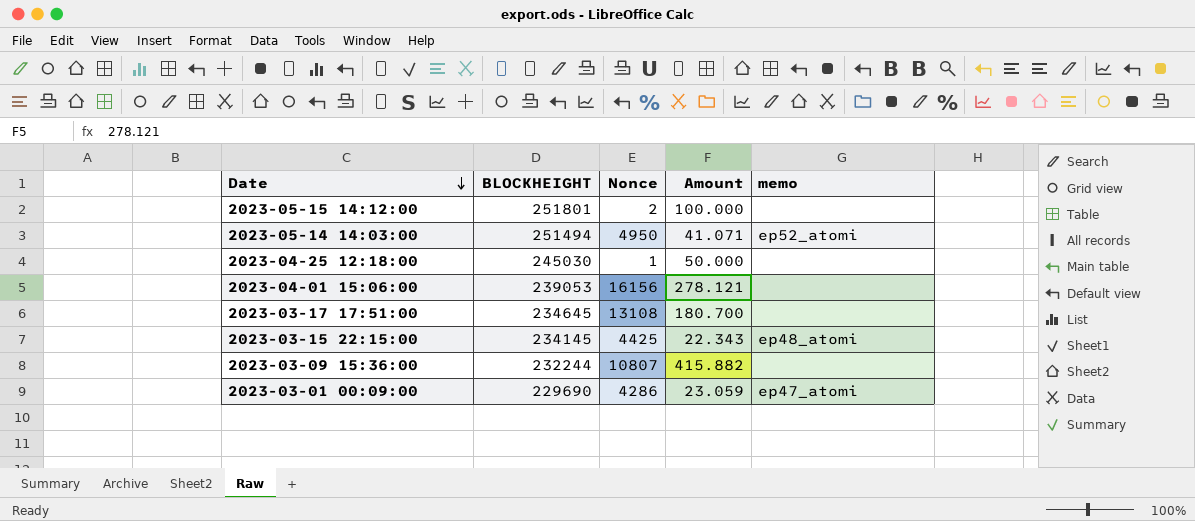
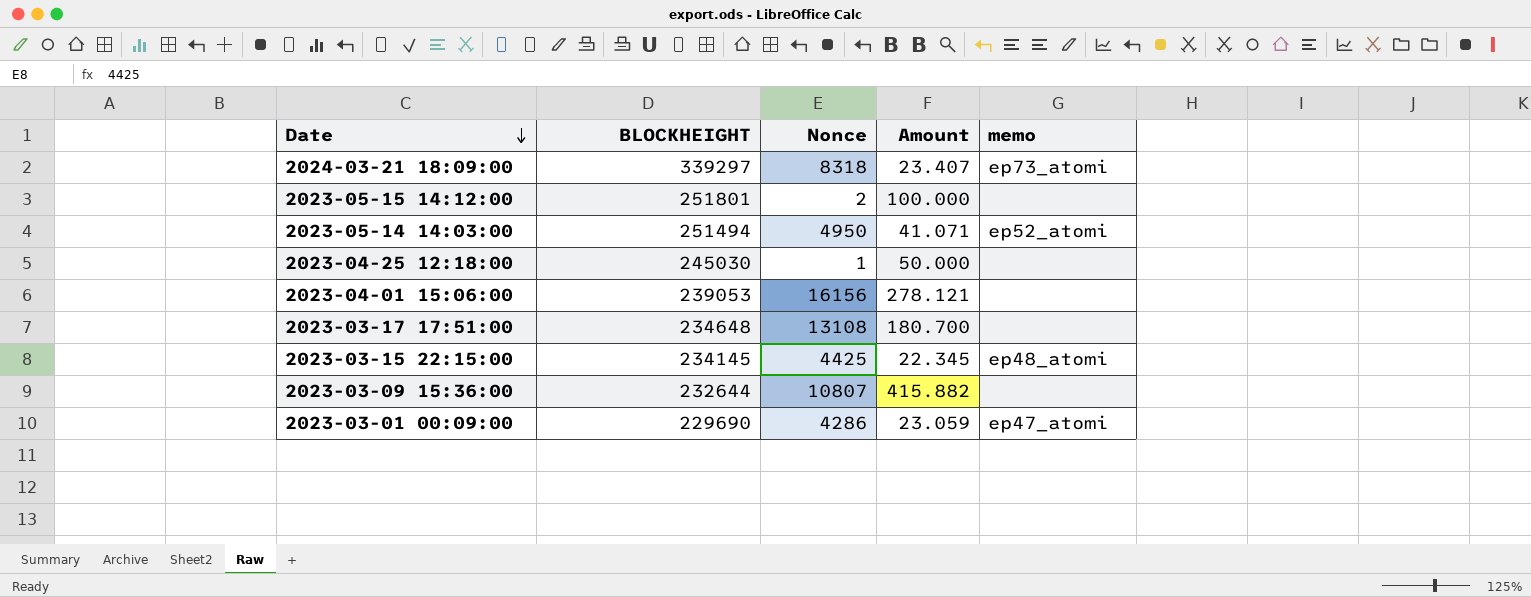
row 2024-03-21 18:09:00: none -> 339297 | 8318 | 23.407 | ep73_atomi
2023-03-17 17:51:00 | BLOCKHEIGHT: 234645 -> 234648
2023-03-15 22:15:00 | Amount: 22.343 -> 22.345
2023-03-09 15:36:00 | BLOCKHEIGHT: 232244 -> 232644

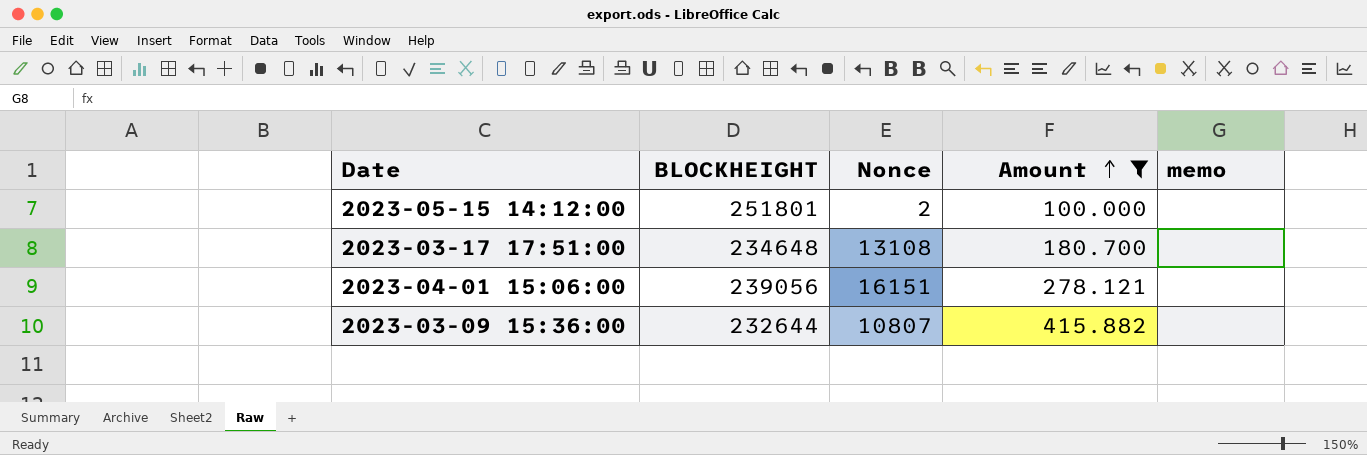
filter: none -> Amount >= 100.000
row order: Date descending -> Amount ascending
2023-04-01 15:06:00 | BLOCKHEIGHT: 239053 -> 239056
2023-04-01 15:06:00 | Nonce: 16156 -> 16151

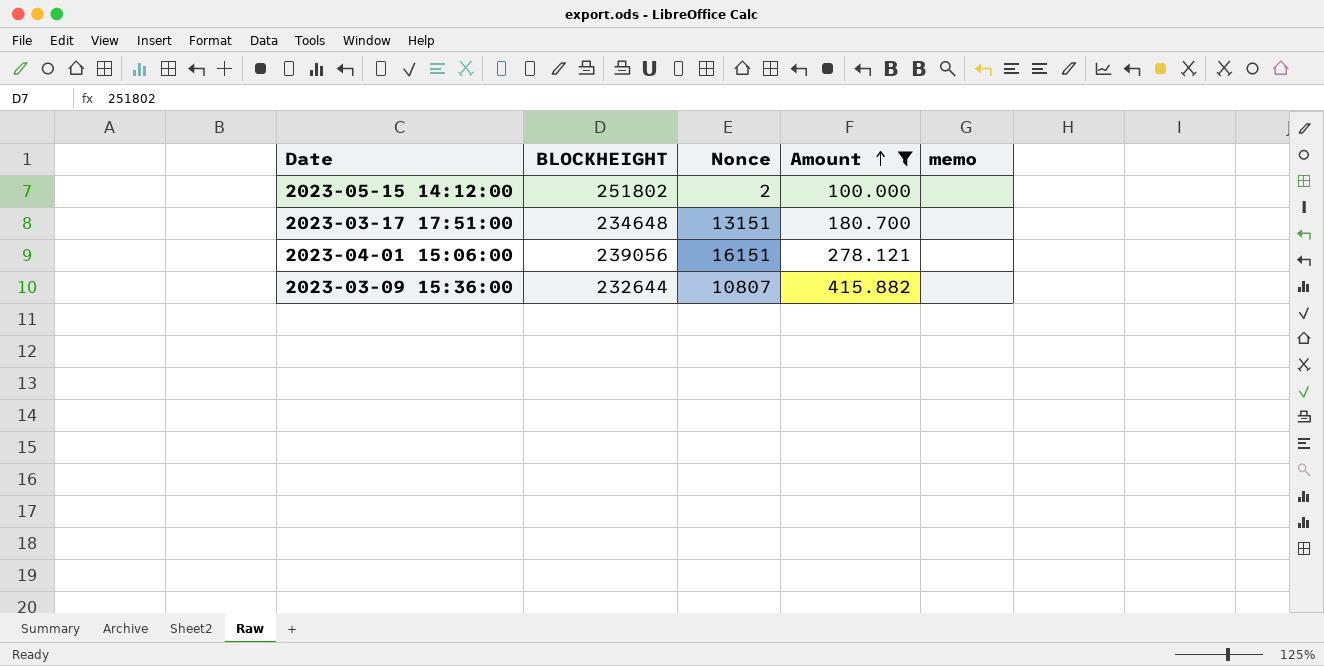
2023-05-15 14:12:00 | BLOCKHEIGHT: 251801 -> 251802
2023-03-17 17:51:00 | Nonce: 13108 -> 13151

